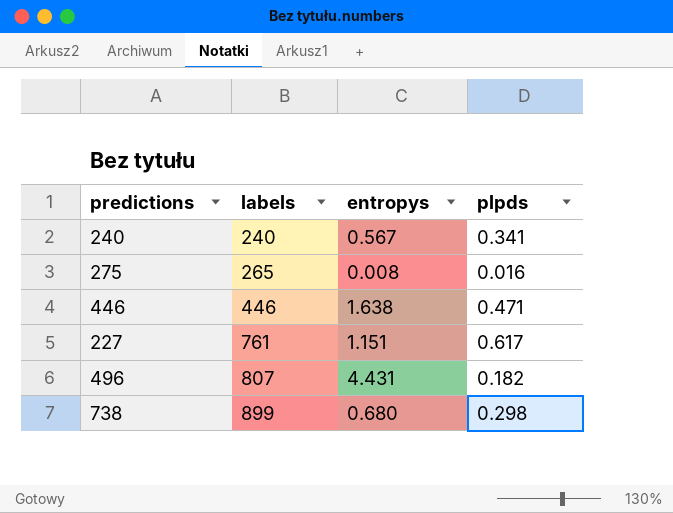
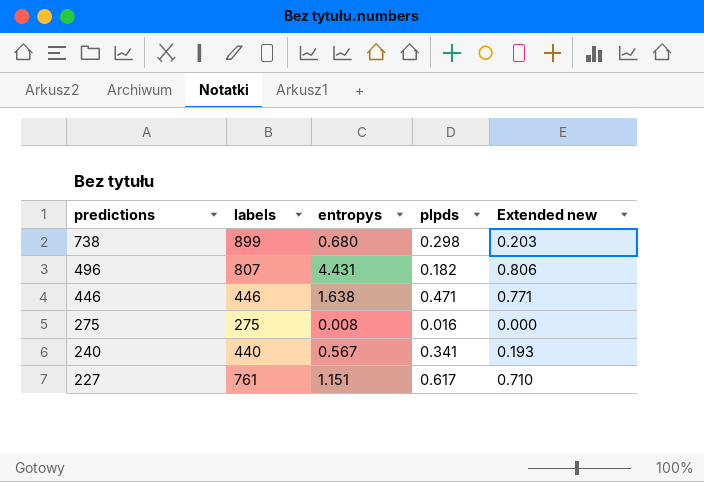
row order: labels ascending -> predictions descending
column Extended new | formula: none -> [entropys] * [plpds]
275 | labels: 265 -> 275
240 | labels: 240 -> 440

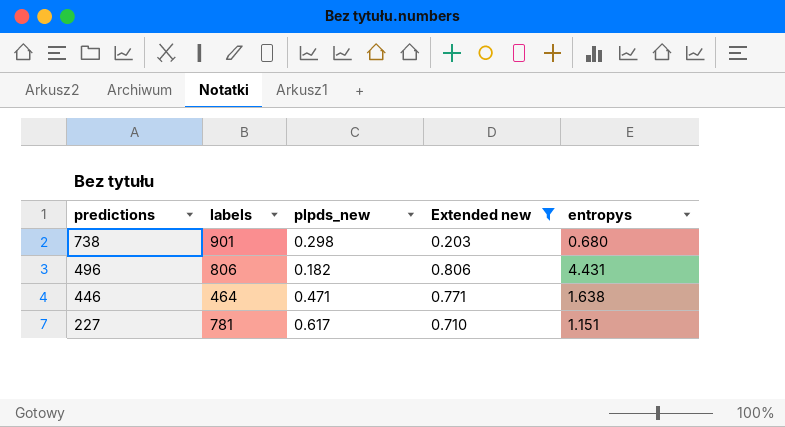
filter: none -> Extended new >= 0.203
column name: plpds -> plpds_new
column entropys | position: 3 -> 5
738 | labels: 899 -> 901
496 | labels: 807 -> 806
446 | labels: 446 -> 464
227 | labels: 761 -> 781

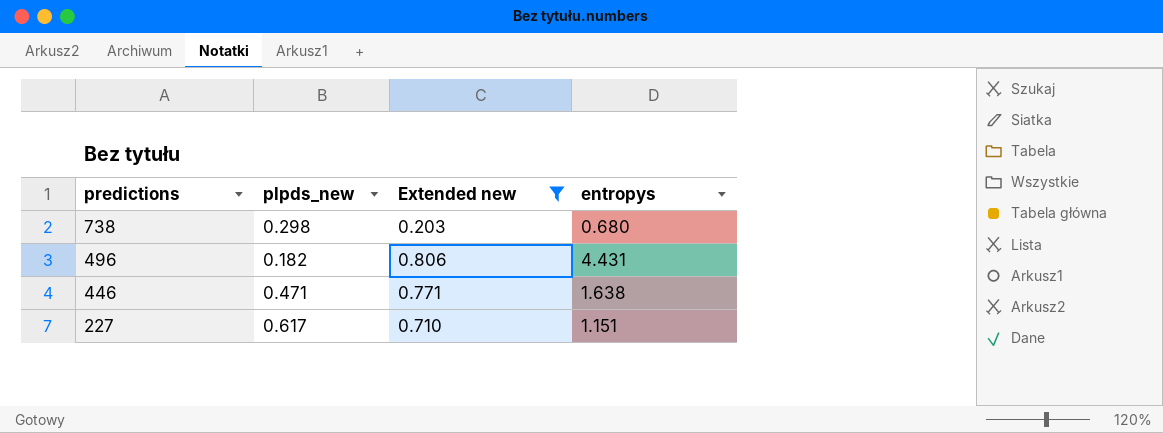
column labels | position: 2 -> none

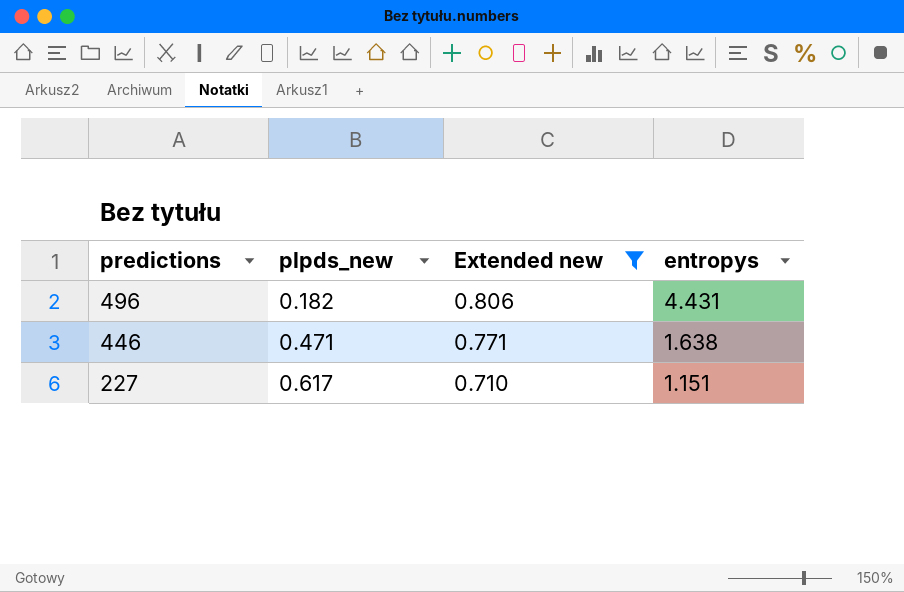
row 738: 0.298 | 0.203 | 0.680 -> none

